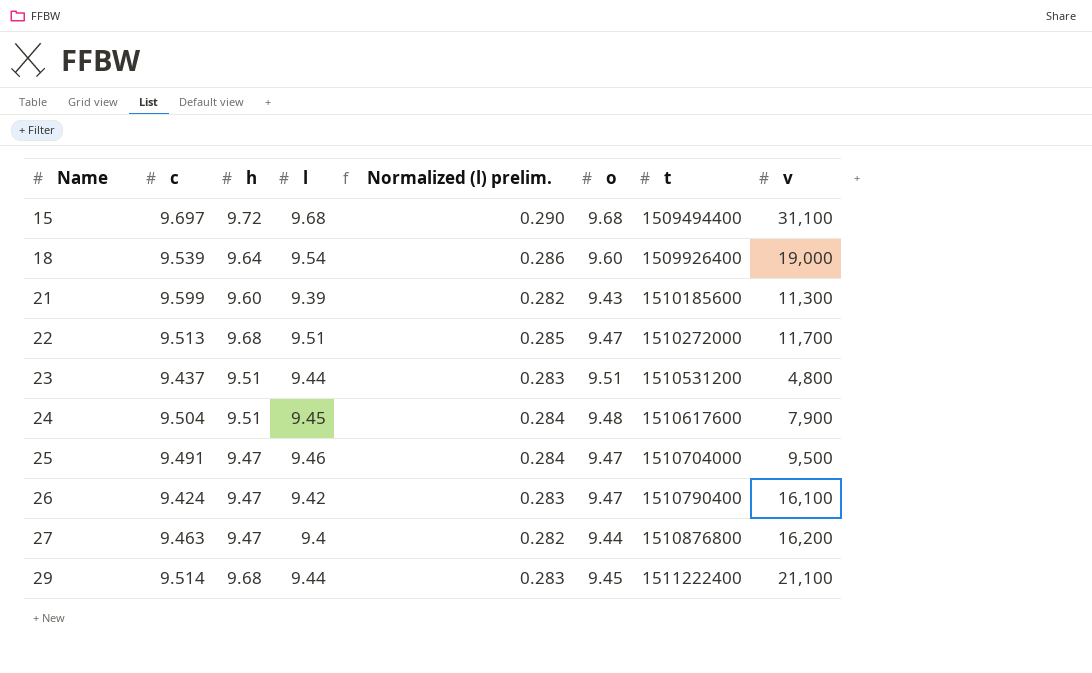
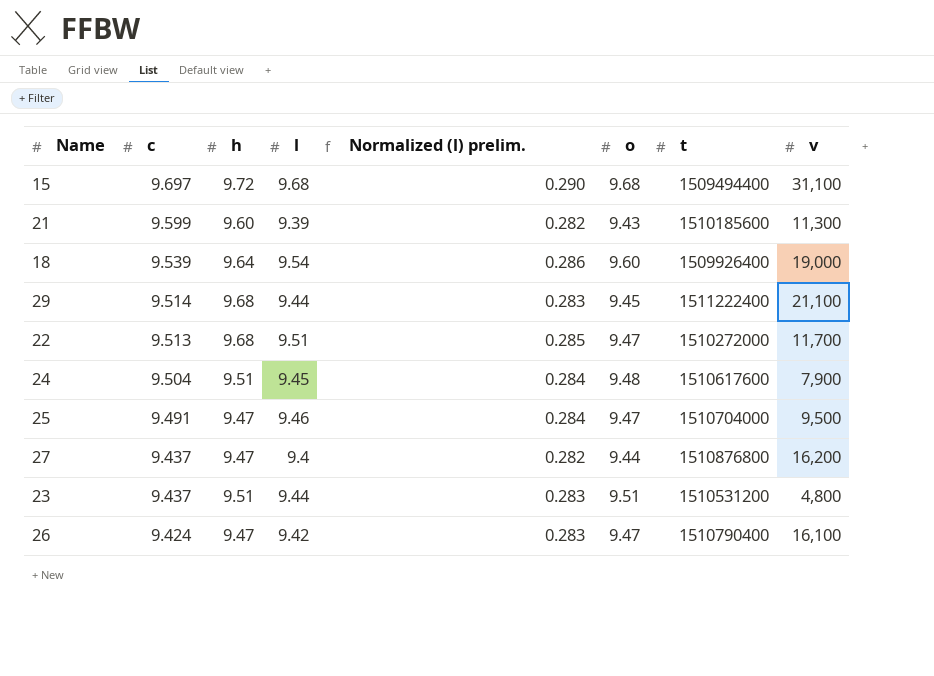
row order: Name ascending -> c descending
27 | c: 9.463 -> 9.437

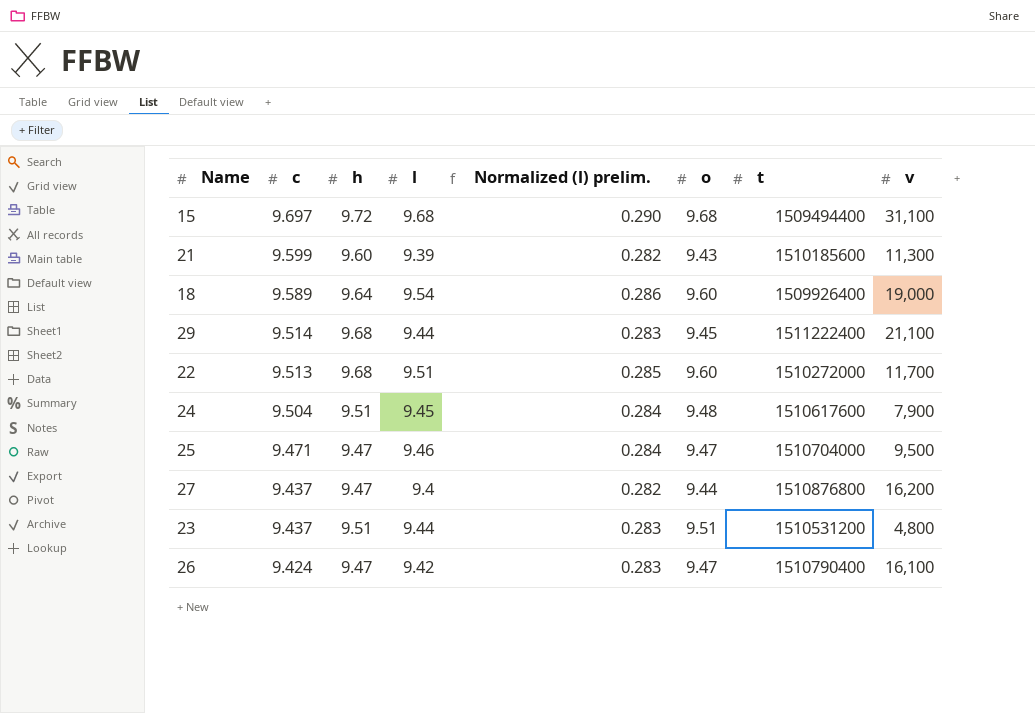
18 | c: 9.539 -> 9.589
22 | o: 9.47 -> 9.60
25 | c: 9.491 -> 9.471

